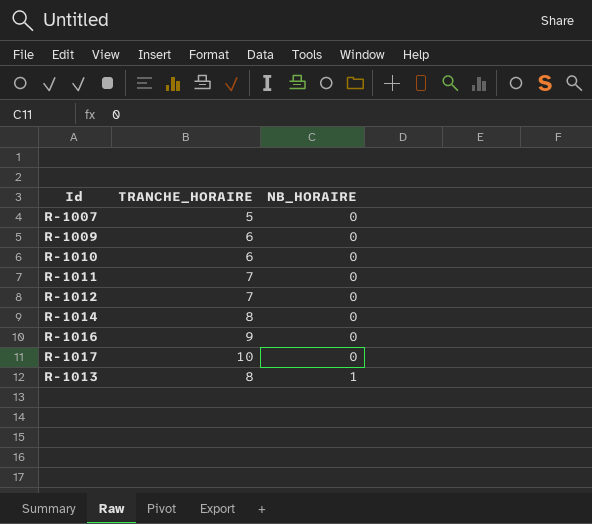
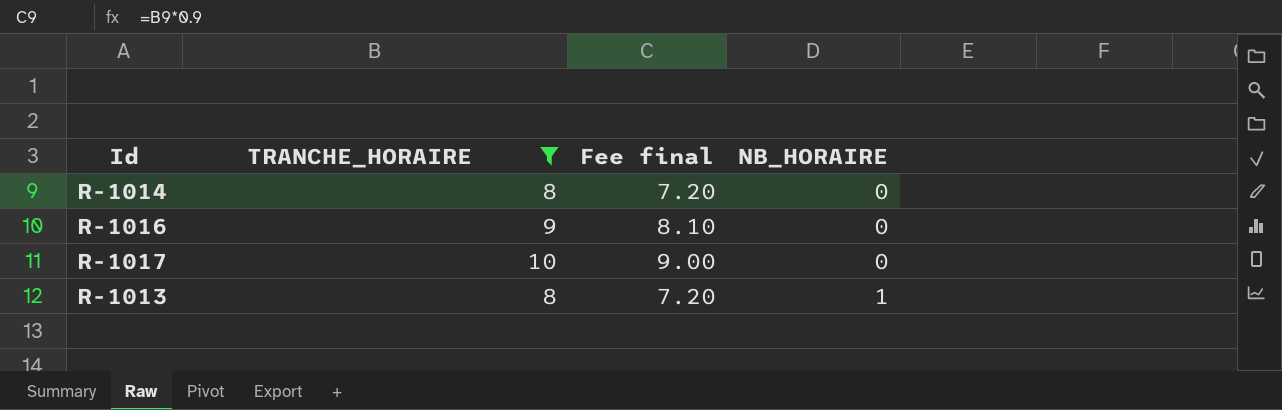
filter: none -> TRANCHE_HORAIRE >= 8
column Fee final | formula: none -> [TRANCHE_HORAIRE] * 0.9

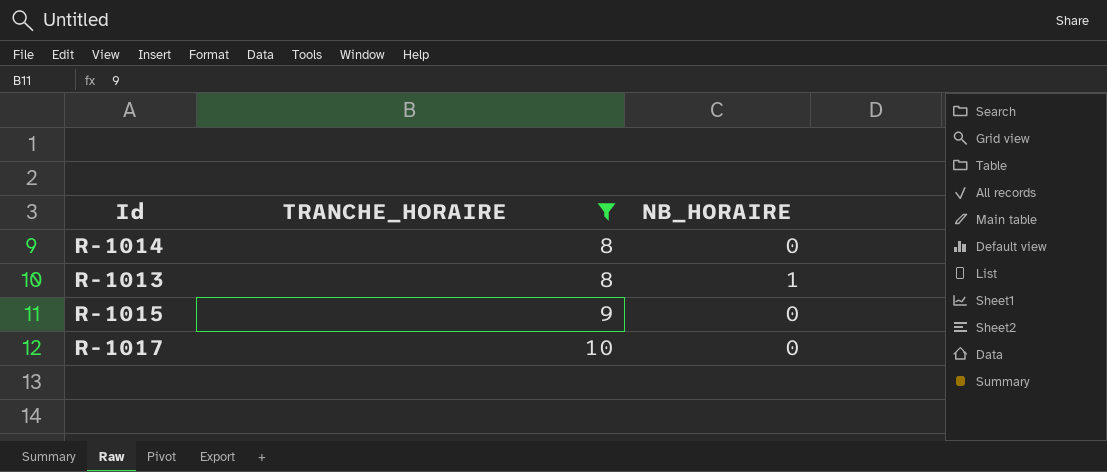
row order: NB_HORAIRE ascending -> TRANCHE_HORAIRE ascending
column Fee final | formula: [TRANCHE_HORAIRE] * 0.9 -> none
row R-1016: 9 | 8.10 | 0 -> none
row R-1015: none -> 9 | 0

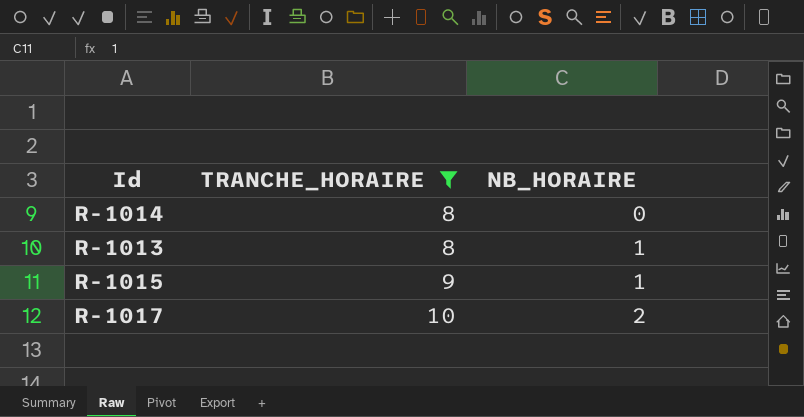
R-1015 | NB_HORAIRE: 0 -> 1
R-1017 | NB_HORAIRE: 0 -> 2

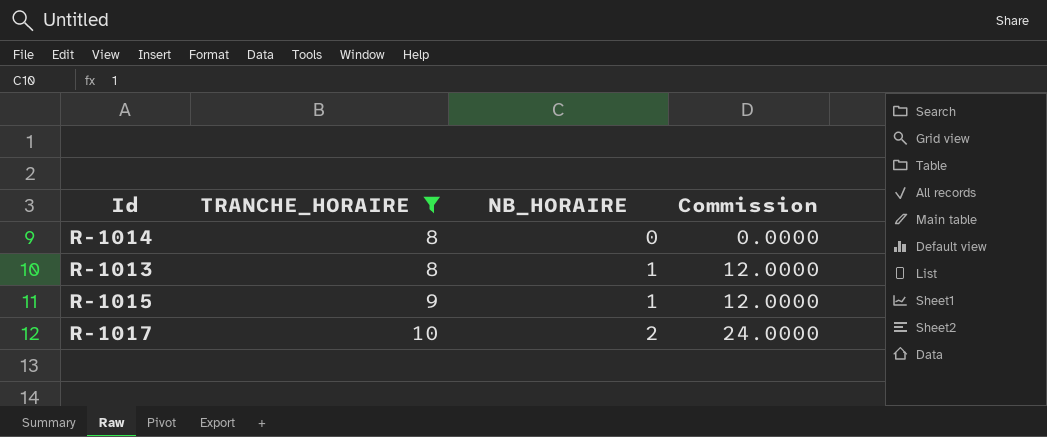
column Commission | formula: none -> [NB_HORAIRE] * 12

